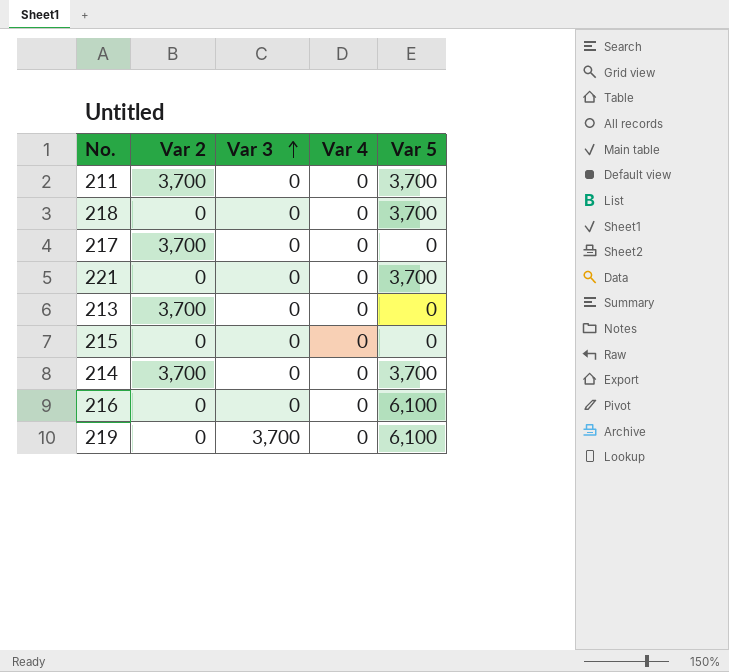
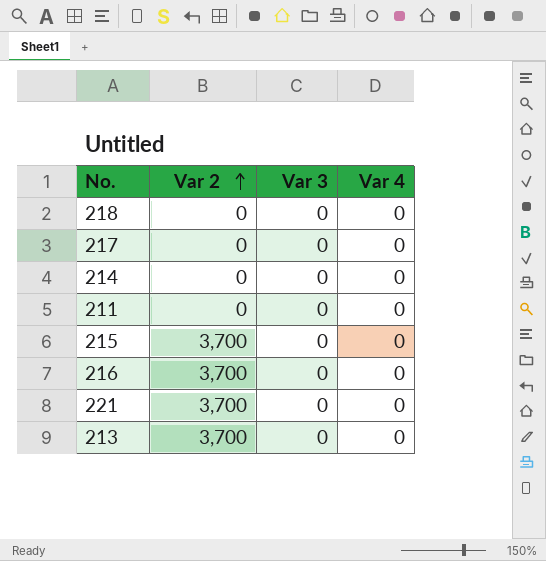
row order: Var 3 ascending -> Var 2 ascending
column Var 5 | position: 5 -> none
row 219: 0 | 3,700 | 0 | 6,100 -> none
217 | Var 2: 3,700 -> 0
214 | Var 2: 3,700 -> 0
211 | Var 2: 3,700 -> 0
215 | Var 2: 0 -> 3,700
216 | Var 2: 0 -> 3,700
221 | Var 2: 0 -> 3,700

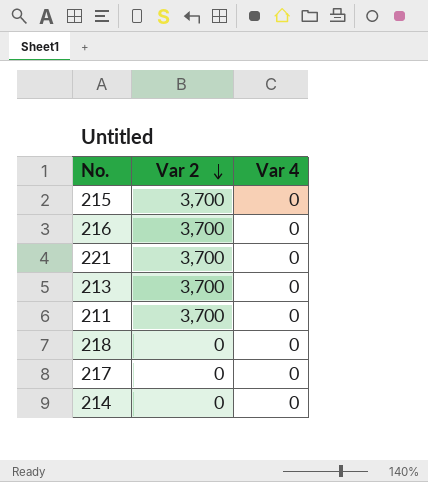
row order: Var 2 ascending -> Var 2 descending
column Var 3 | position: 3 -> none
211 | Var 2: 0 -> 3,700

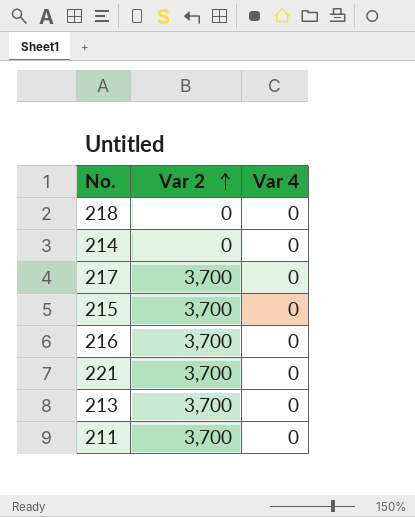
row order: Var 2 descending -> Var 2 ascending
217 | Var 2: 0 -> 3,700

